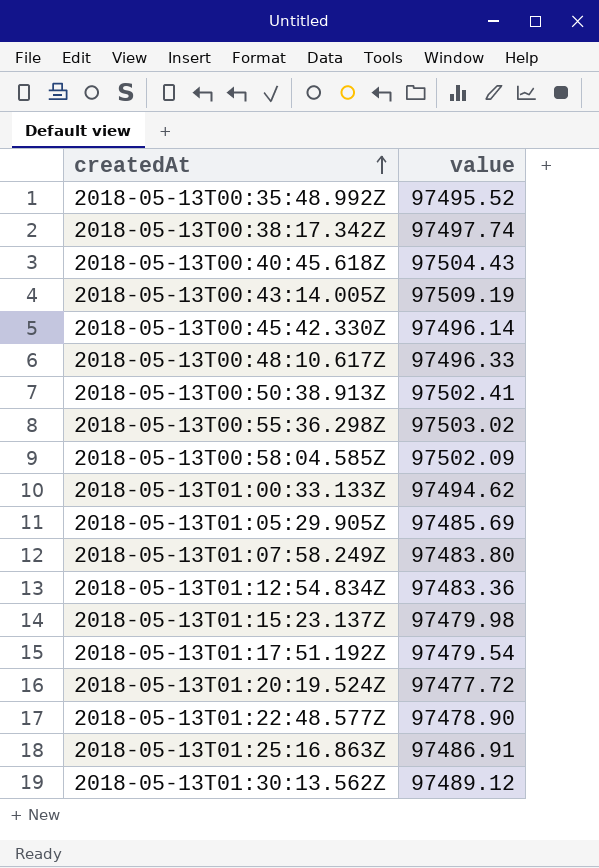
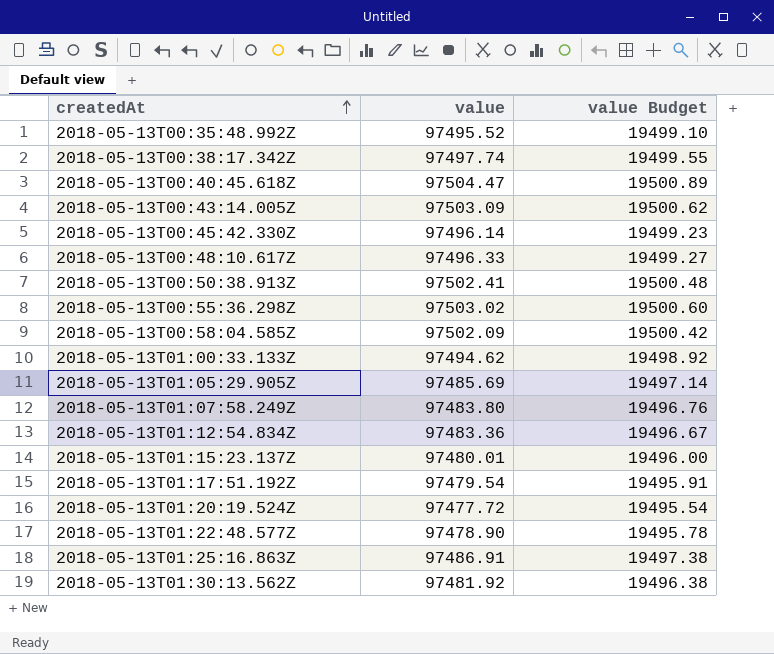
column value Budget | formula: none -> [value] * 0.2
2018-05-13T00:40:45.618Z | value: 97504.43 -> 97504.47
2018-05-13T00:43:14.005Z | value: 97509.19 -> 97503.09
2018-05-13T01:15:23.137Z | value: 97479.98 -> 97480.01
2018-05-13T01:30:13.562Z | value: 97489.12 -> 97481.92

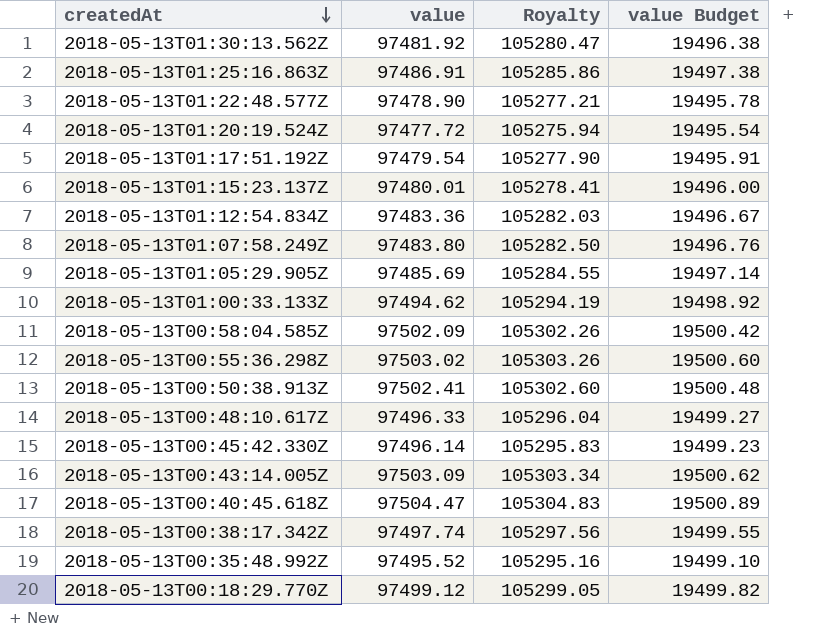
row order: createdAt ascending -> createdAt descending
column Royalty | formula: none -> [value] * 1.08
row 2018-05-13T00:18:29.770Z: none -> 97499.12 | 105299.05 | 19499.82

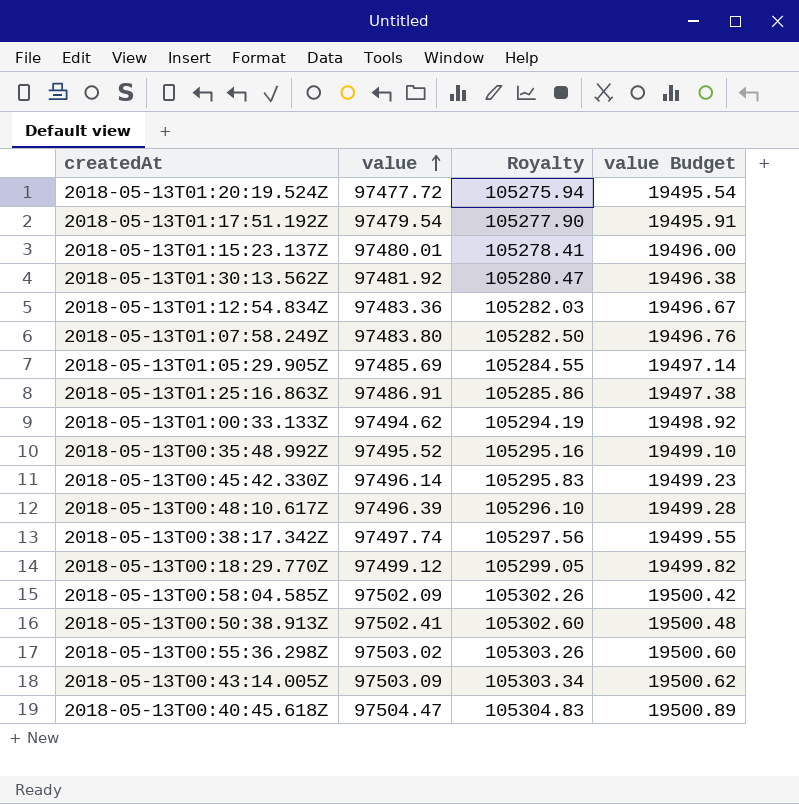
row order: createdAt descending -> value ascending
row 2018-05-13T01:22:48.577Z: 97478.90 | 105277.21 | 19495.78 -> none
2018-05-13T00:48:10.617Z | value: 97496.33 -> 97496.39
2018-05-13T00:48:10.617Z | Royalty: 105296.04 -> 105296.10
2018-05-13T00:48:10.617Z | value Budget: 19499.27 -> 19499.28

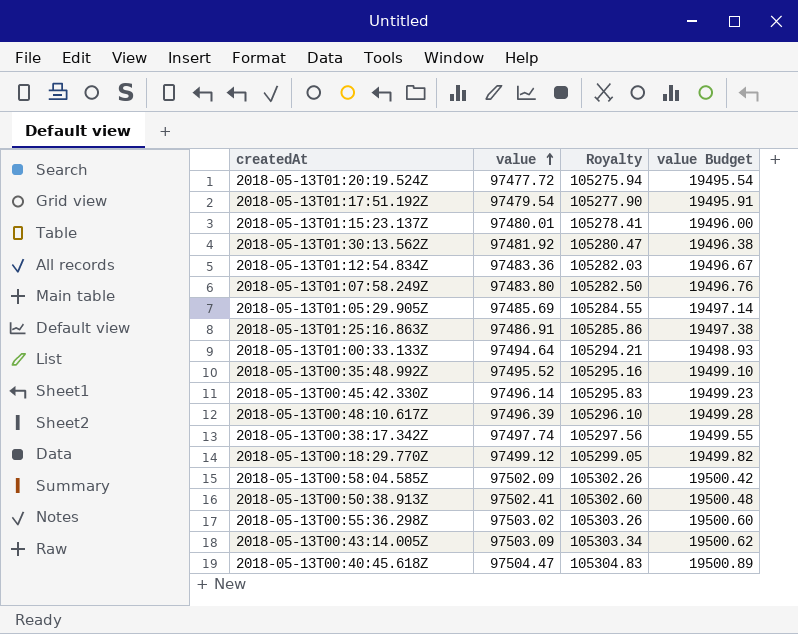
2018-05-13T01:00:33.133Z | value: 97494.62 -> 97494.64
2018-05-13T01:00:33.133Z | Royalty: 105294.19 -> 105294.21
2018-05-13T01:00:33.133Z | value Budget: 19498.92 -> 19498.93

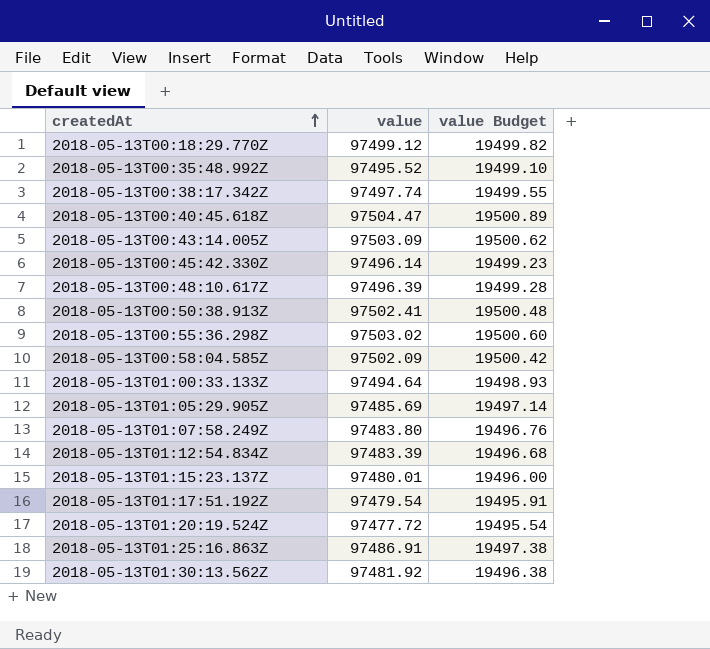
row order: value ascending -> createdAt ascending
column Royalty | formula: [value] * 1.08 -> none
2018-05-13T01:12:54.834Z | value: 97483.36 -> 97483.39
2018-05-13T01:12:54.834Z | value Budget: 19496.67 -> 19496.68

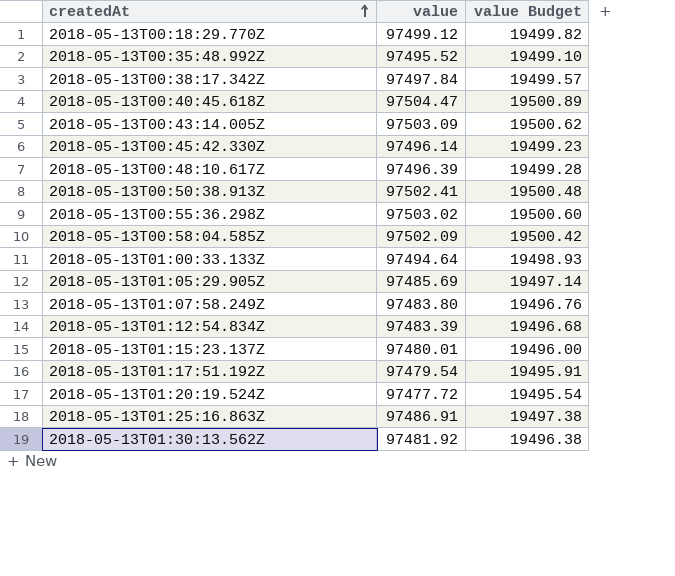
2018-05-13T00:38:17.342Z | value: 97497.74 -> 97497.84
2018-05-13T00:38:17.342Z | value Budget: 19499.55 -> 19499.57

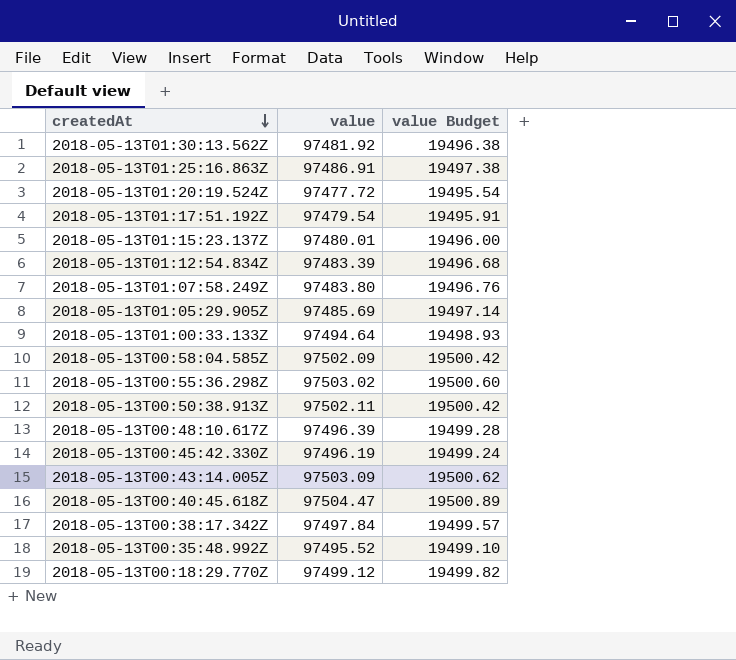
row order: createdAt ascending -> createdAt descending
2018-05-13T00:50:38.913Z | value: 97502.41 -> 97502.11
2018-05-13T00:50:38.913Z | value Budget: 19500.48 -> 19500.42
2018-05-13T00:45:42.330Z | value: 97496.14 -> 97496.19
2018-05-13T00:45:42.330Z | value Budget: 19499.23 -> 19499.24

